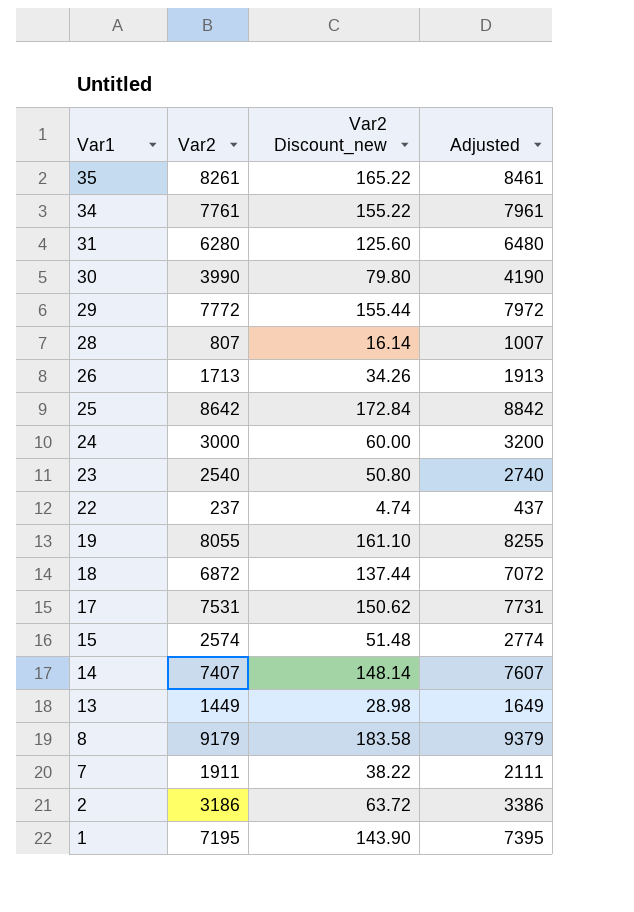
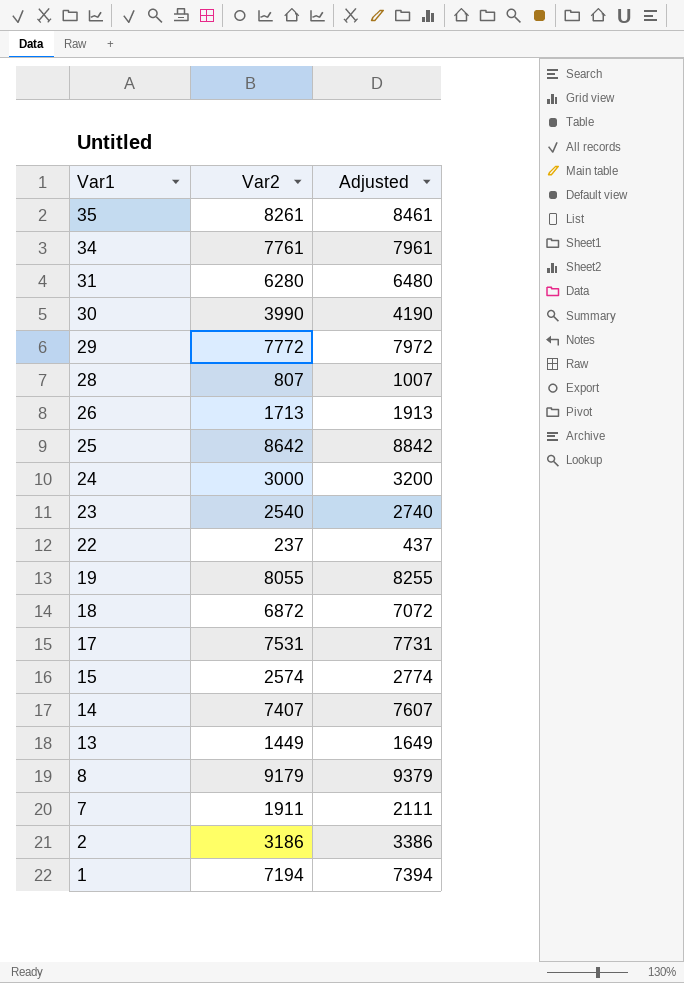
column Var2 Discount_new | formula: [Var2] * 0.02 -> none
1 | Var2: 7195 -> 7194
1 | Adjusted: 7395 -> 7394

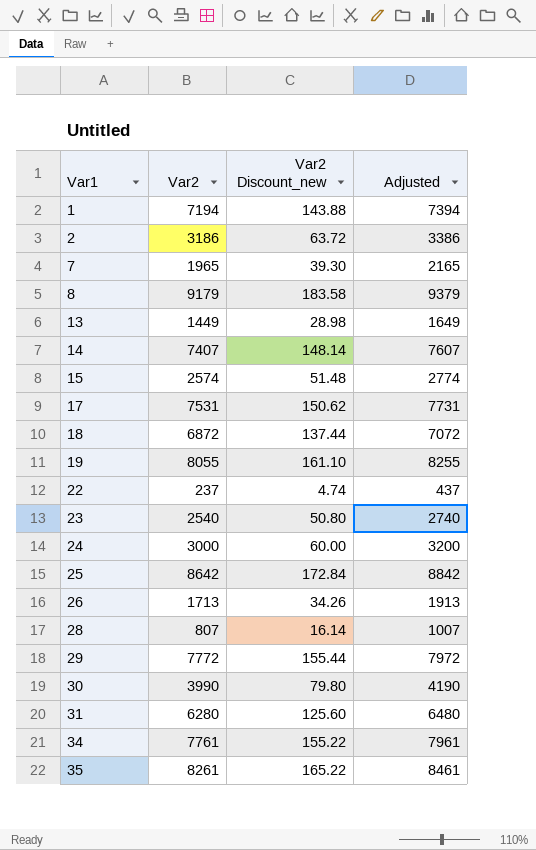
row order: Var1 descending -> Var1 ascending
column Var2 Discount_new | formula: none -> [Var2] * 0.02
7 | Var2: 1911 -> 1965
7 | Adjusted: 2111 -> 2165

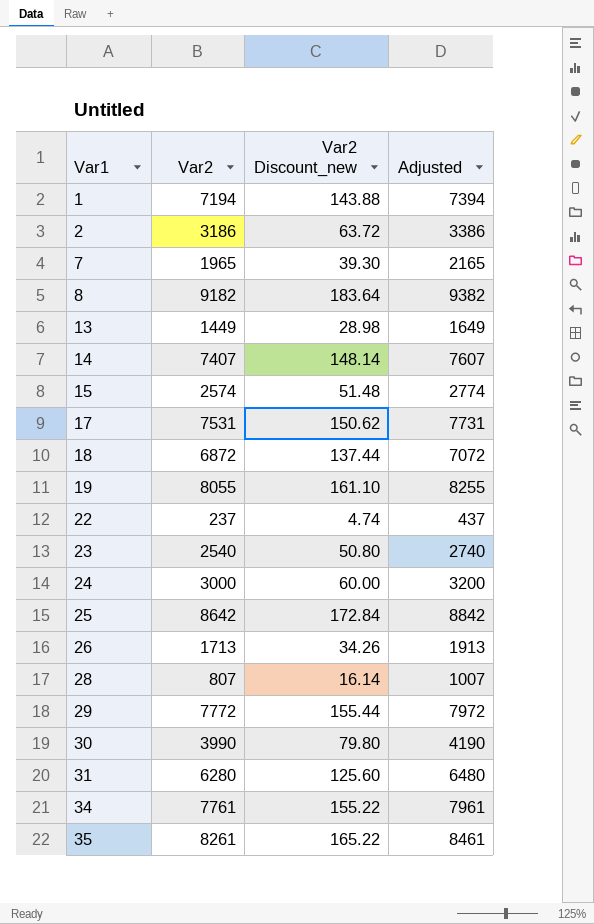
8 | Var2: 9179 -> 9182
8 | Var2 Discount_new: 183.58 -> 183.64
8 | Adjusted: 9379 -> 9382

